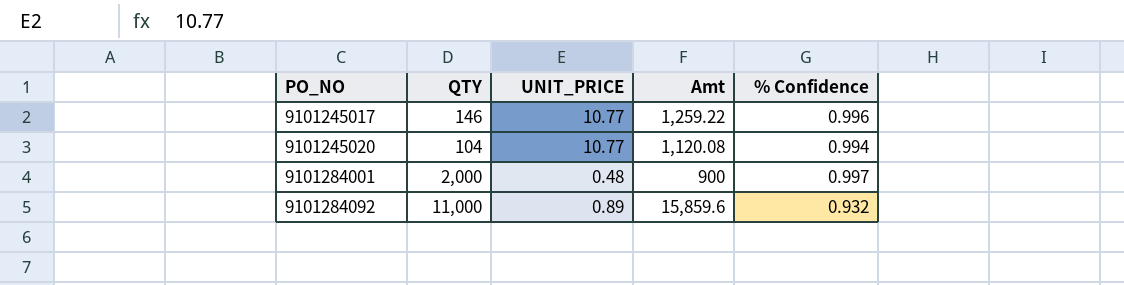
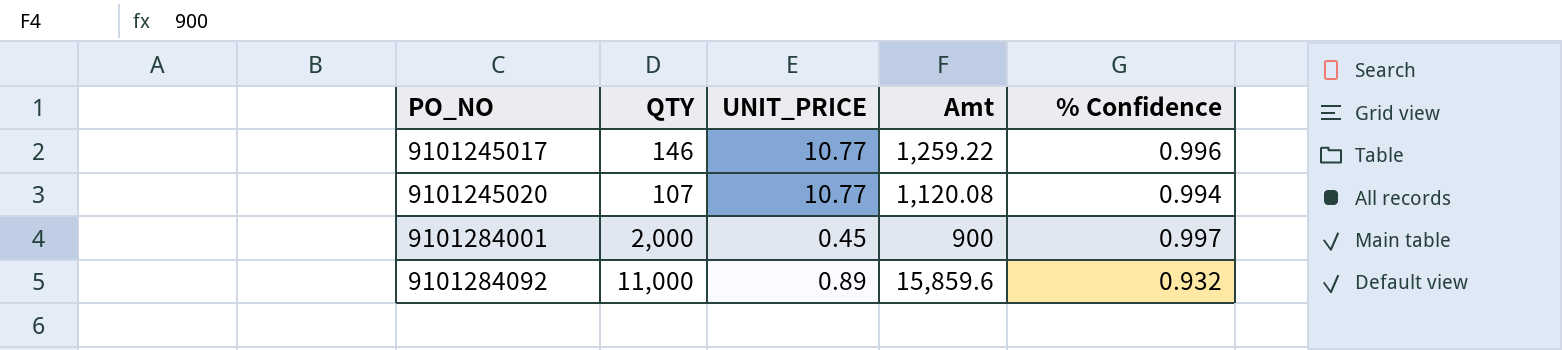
9101245020 | QTY: 104 -> 107
9101284001 | UNIT_PRICE: 0.48 -> 0.45

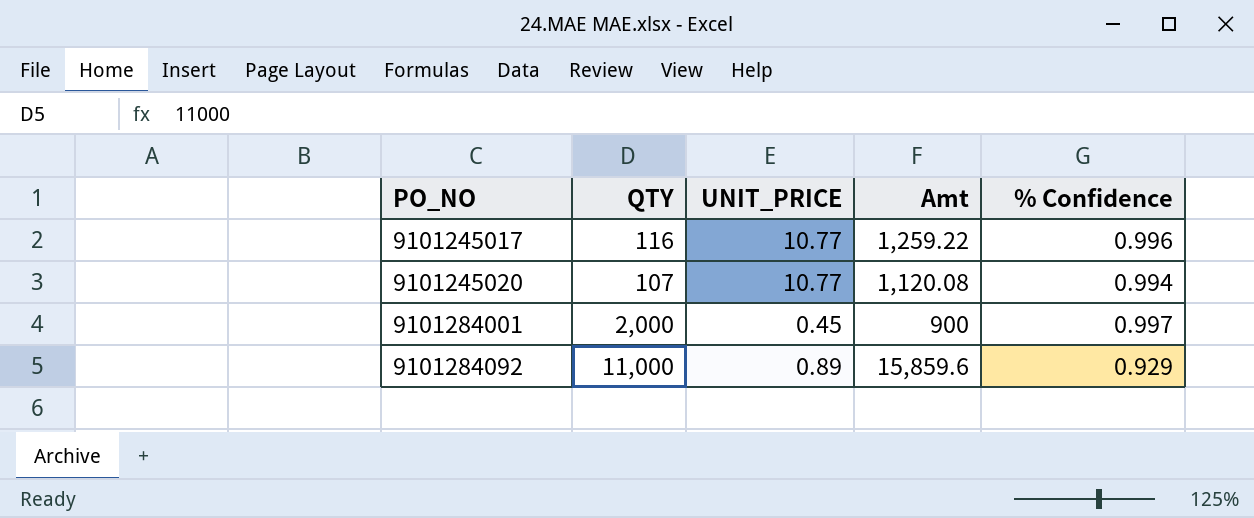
9101245017 | QTY: 146 -> 116
9101284092 | % Confidence: 0.932 -> 0.929

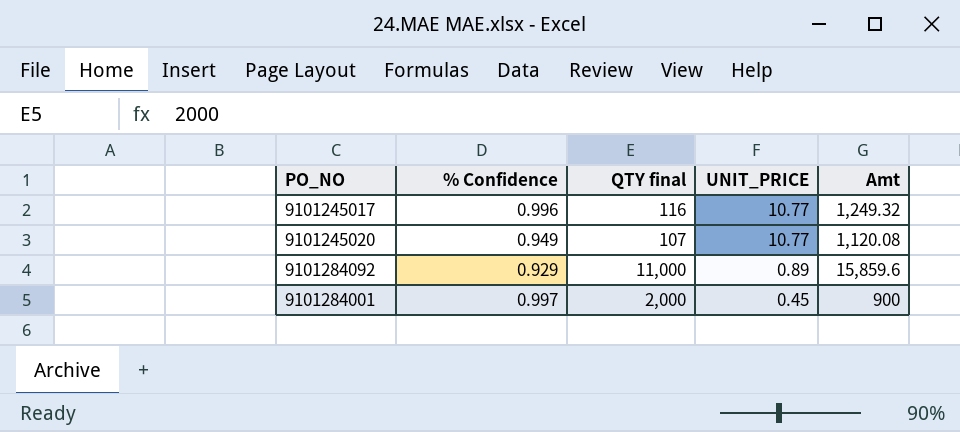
row order: PO_NO ascending -> UNIT_PRICE descending
column % Confidence | position: 5 -> 2
column name: QTY -> QTY final
9101245017 | Amt: 1,259.22 -> 1,249.32
9101245020 | % Confidence: 0.994 -> 0.949

